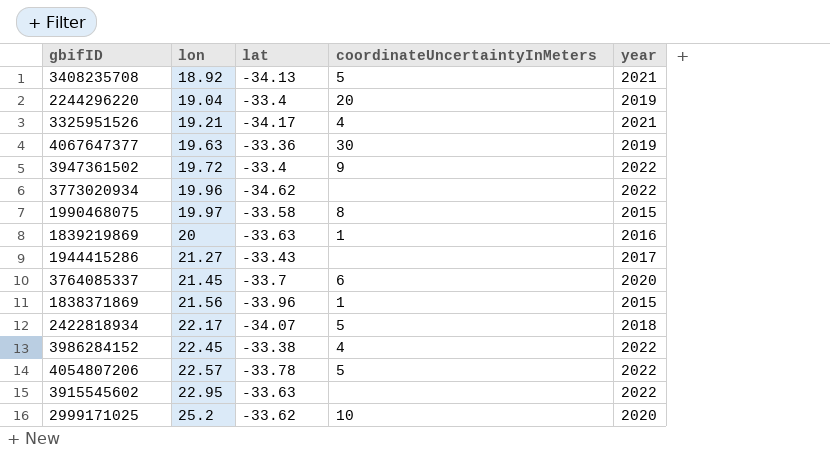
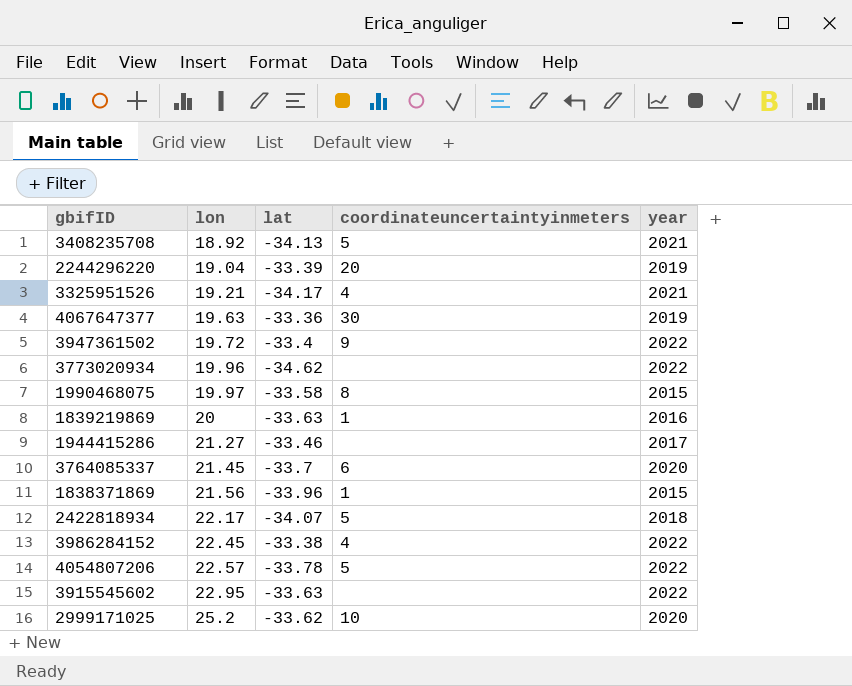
column name: coordinateUncertaintyInMeters -> coordinateuncertaintyinmeters
2244296220 | lat: -33.4 -> -33.39
1944415286 | lat: -33.43 -> -33.46

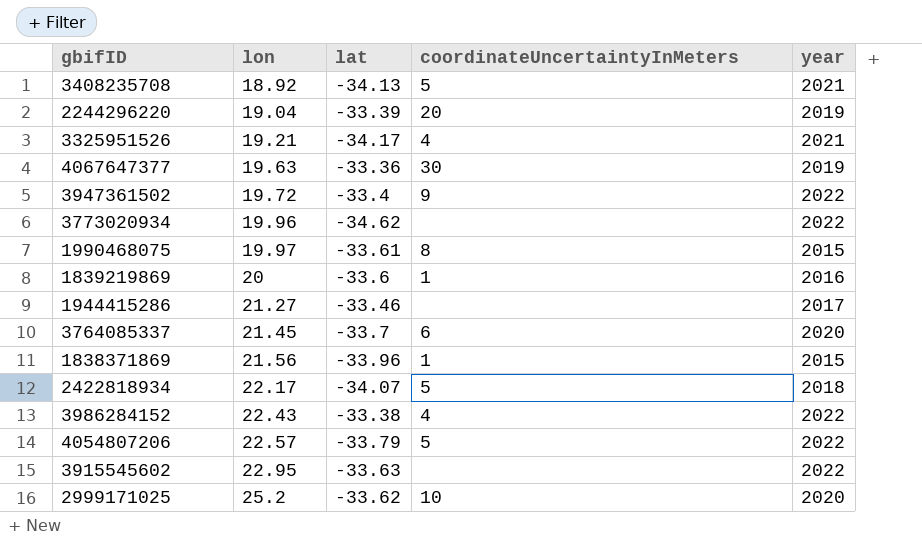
column name: coordinateuncertaintyinmeters -> coordinateUncertaintyInMeters
1990468075 | lat: -33.58 -> -33.61
1839219869 | lat: -33.63 -> -33.6
3986284152 | lon: 22.45 -> 22.43
4054807206 | lat: -33.78 -> -33.79

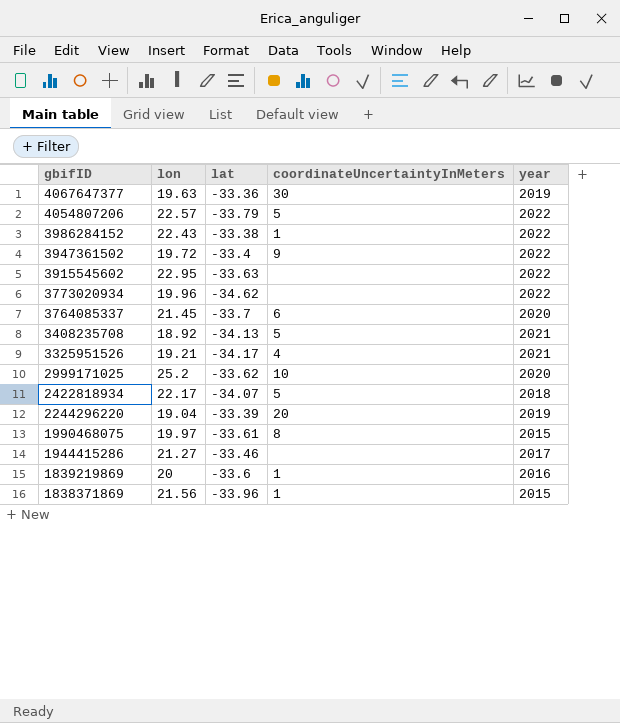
row order: lon ascending -> gbifID descending
3986284152 | coordinateUncertaintyInMeters: 4 -> 1

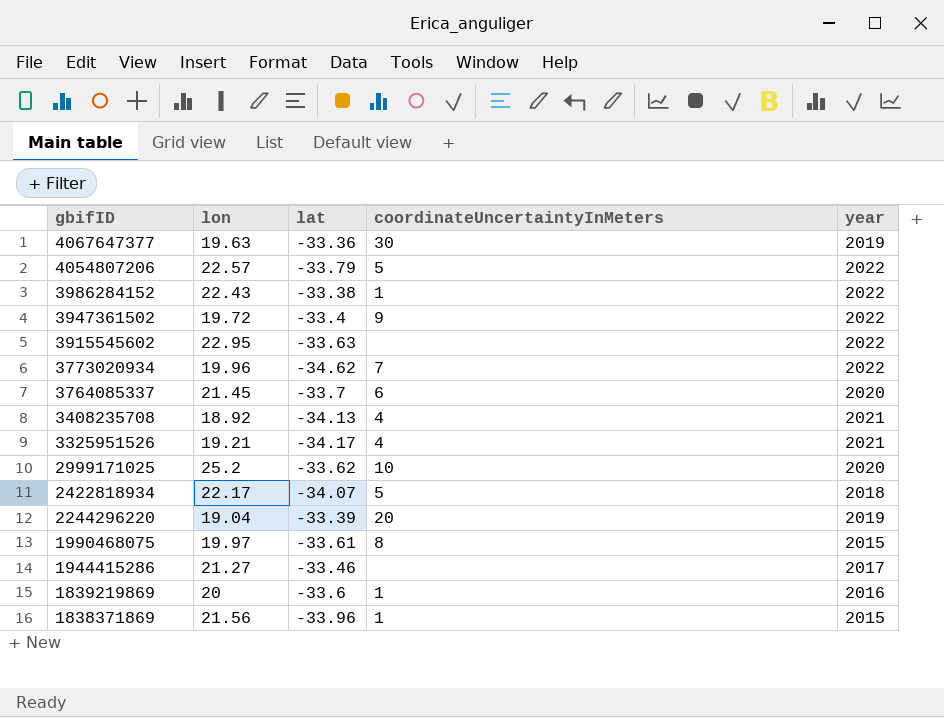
3773020934 | coordinateUncertaintyInMeters: none -> 7
3408235708 | coordinateUncertaintyInMeters: 5 -> 4

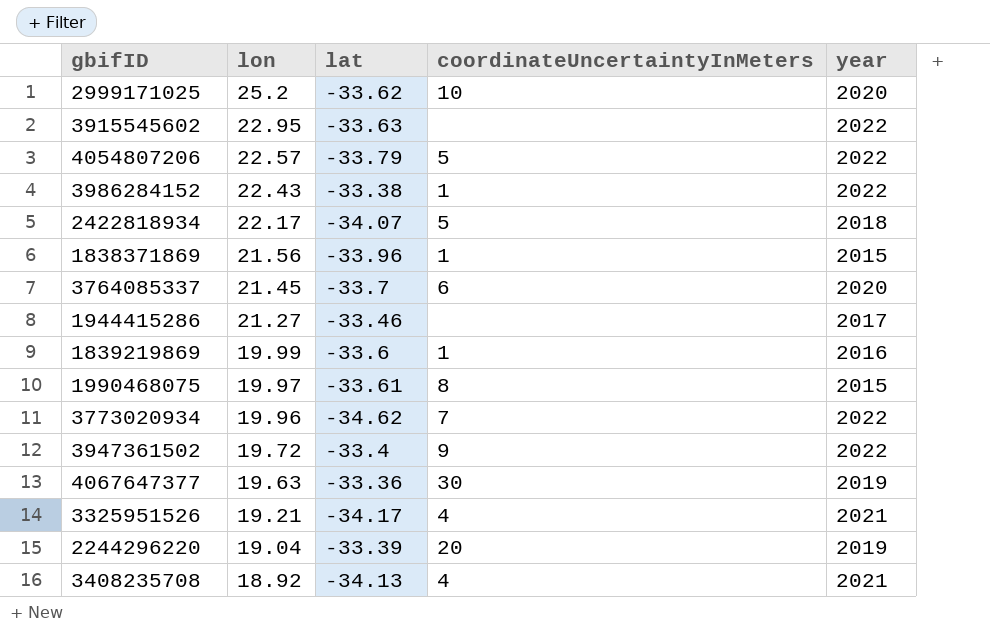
row order: gbifID descending -> lon descending
1839219869 | lon: 20 -> 19.99

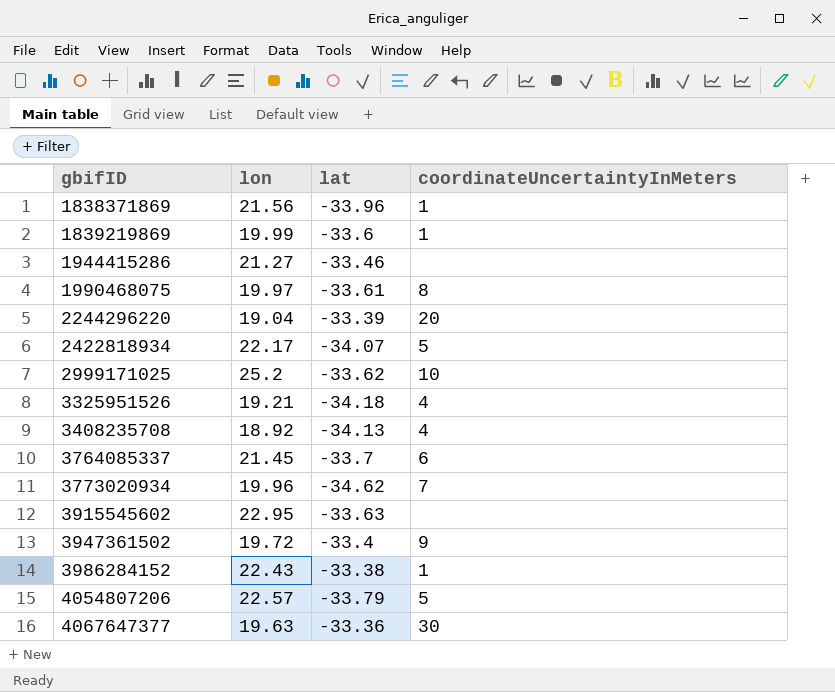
row order: lon descending -> gbifID ascending
column year | position: 5 -> none
3325951526 | lat: -34.17 -> -34.18

